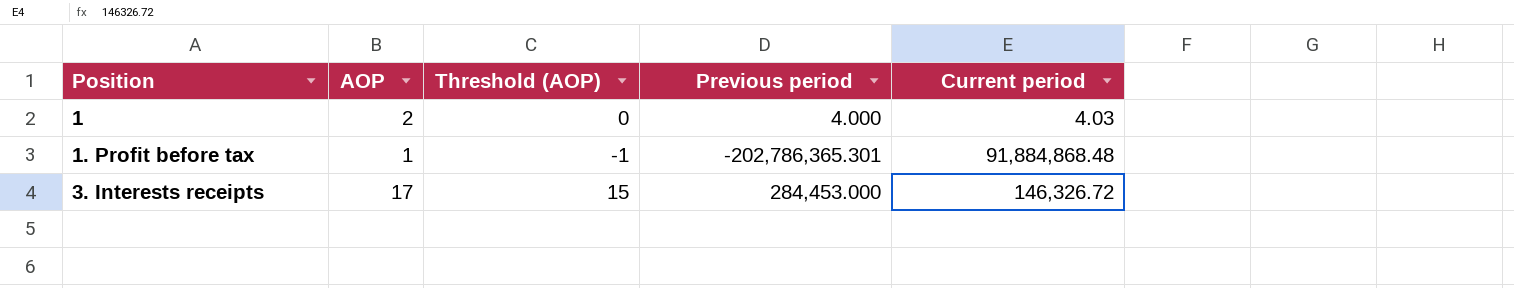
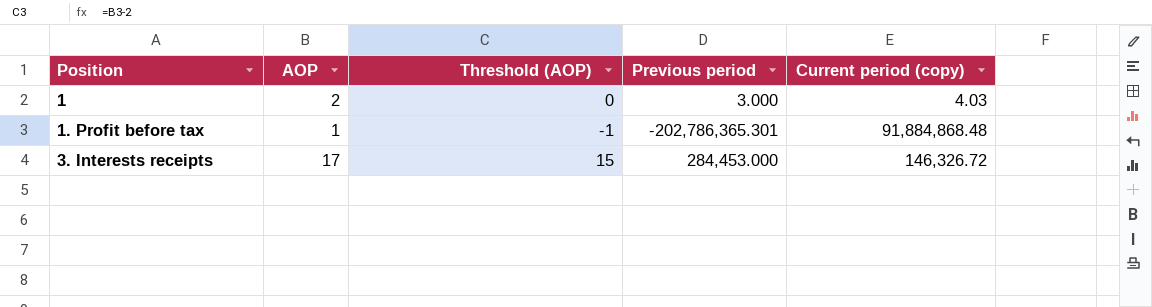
column name: Current period -> Current period (copy)
1 | Previous period: 4.000 -> 3.000

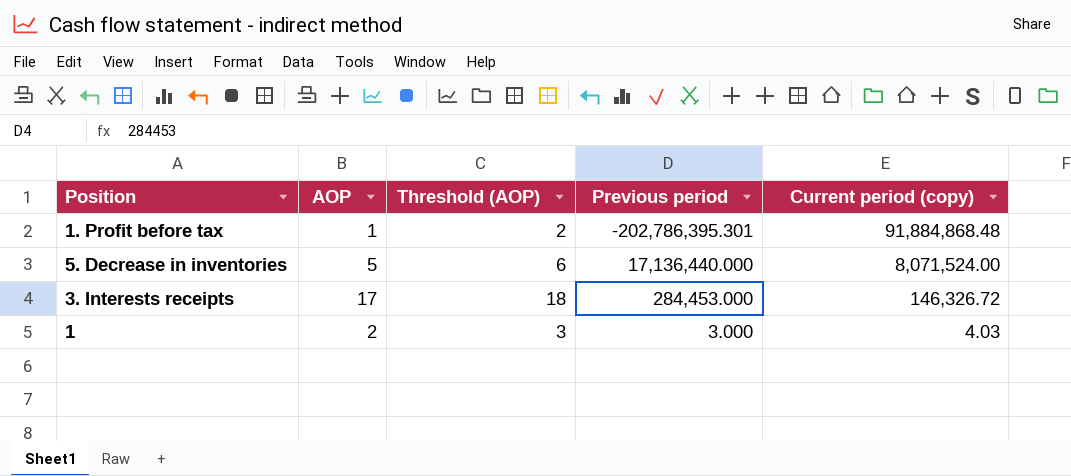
row order: Position ascending -> Current period (copy) descending
column Threshold (AOP) | formula: [AOP] - 2 -> [AOP] + 1
1. Profit before tax | Previous period: -202,786,365.301 -> -202,786,395.301
row 5. Decrease in inventories: none -> 5 | 6 | 17,136,440.000 | 8,071,524.00

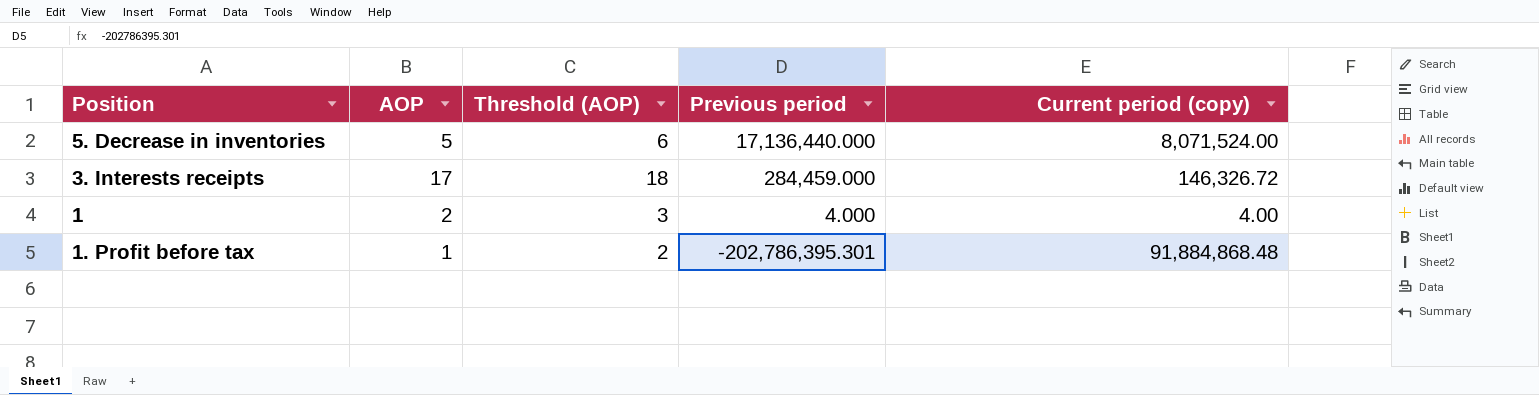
row order: Current period (copy) descending -> Previous period descending
3. Interests receipts | Previous period: 284,453.000 -> 284,459.000
1 | Previous period: 3.000 -> 4.000
1 | Current period (copy): 4.03 -> 4.00

